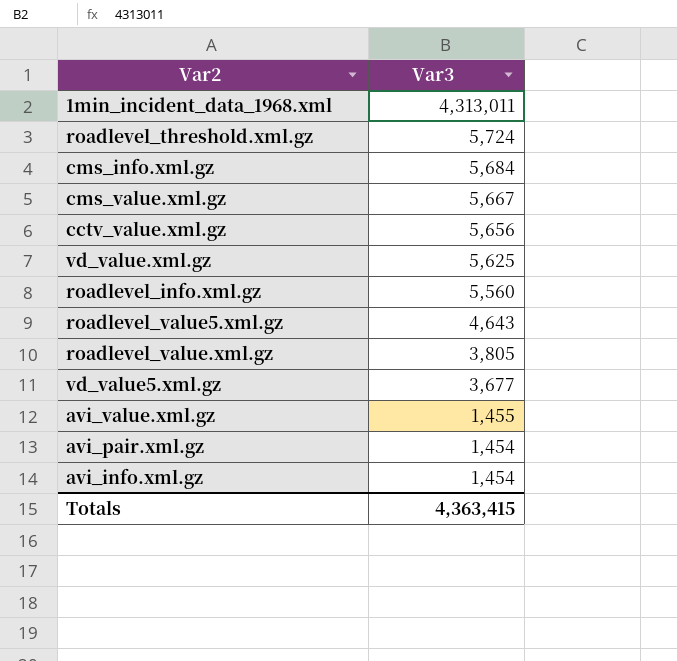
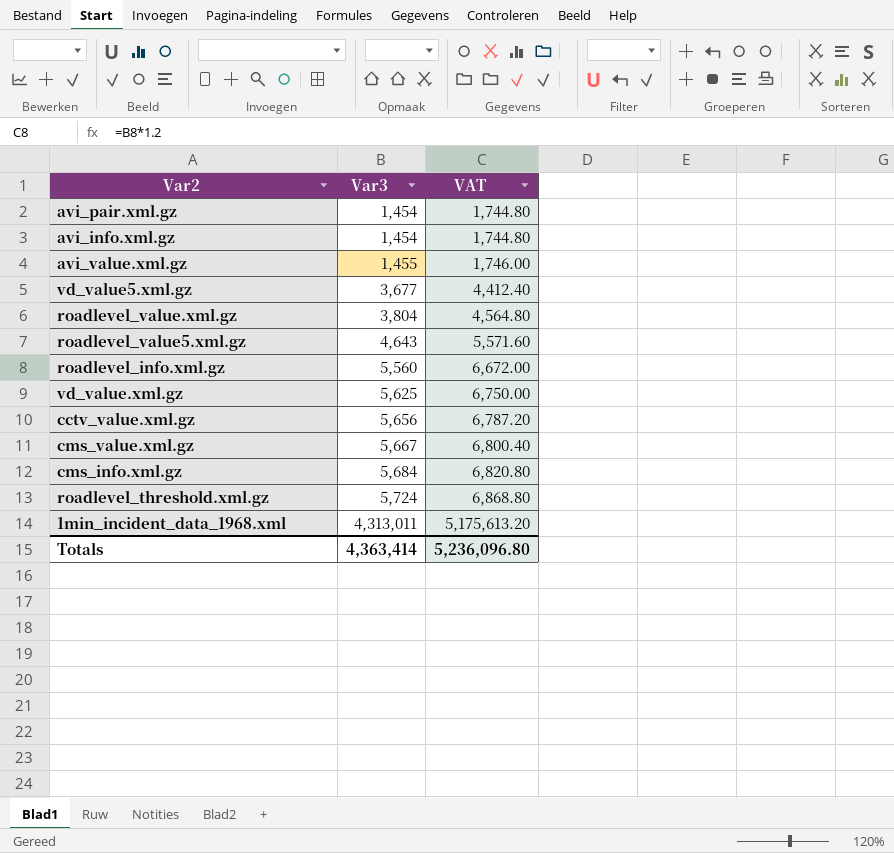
row order: Var3 descending -> Var3 ascending
column VAT | formula: none -> [Var3] * 1.2
roadlevel_value.xml.gz | Var3: 3,805 -> 3,804
Totals | Var3: 4,363,415 -> 4,363,414

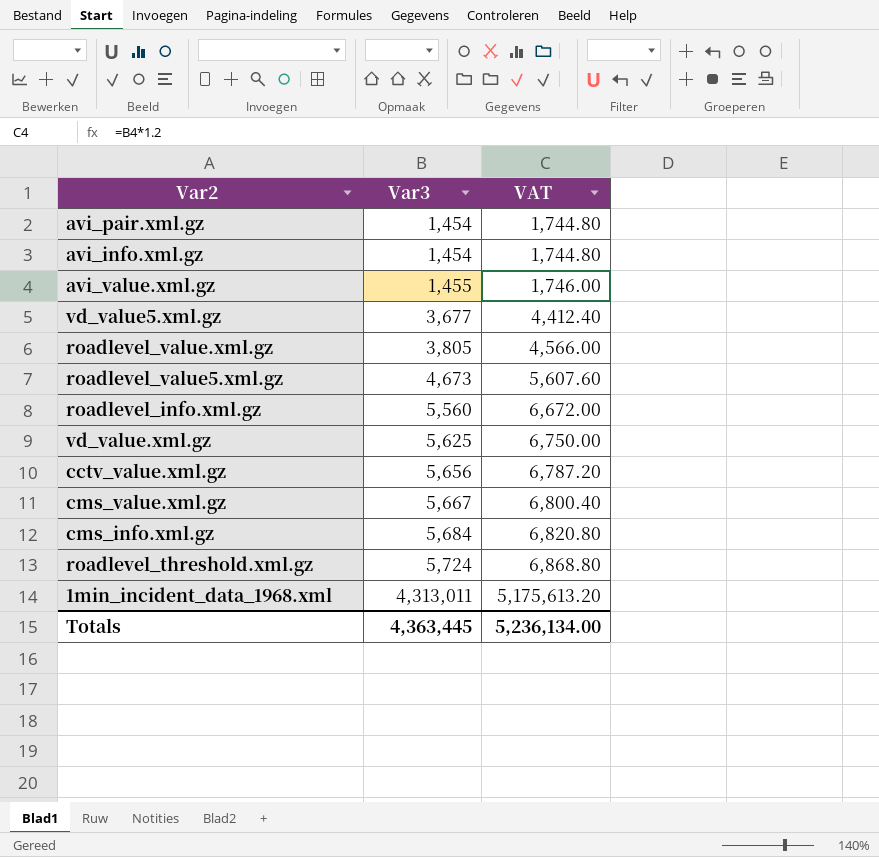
roadlevel_value.xml.gz | Var3: 3,804 -> 3,805
roadlevel_value.xml.gz | VAT: 4,564.80 -> 4,566.00
roadlevel_value5.xml.gz | Var3: 4,643 -> 4,673
roadlevel_value5.xml.gz | VAT: 5,571.60 -> 5,607.60
Totals | Var3: 4,363,414 -> 4,363,445
Totals | VAT: 5,236,096.80 -> 5,236,134.00

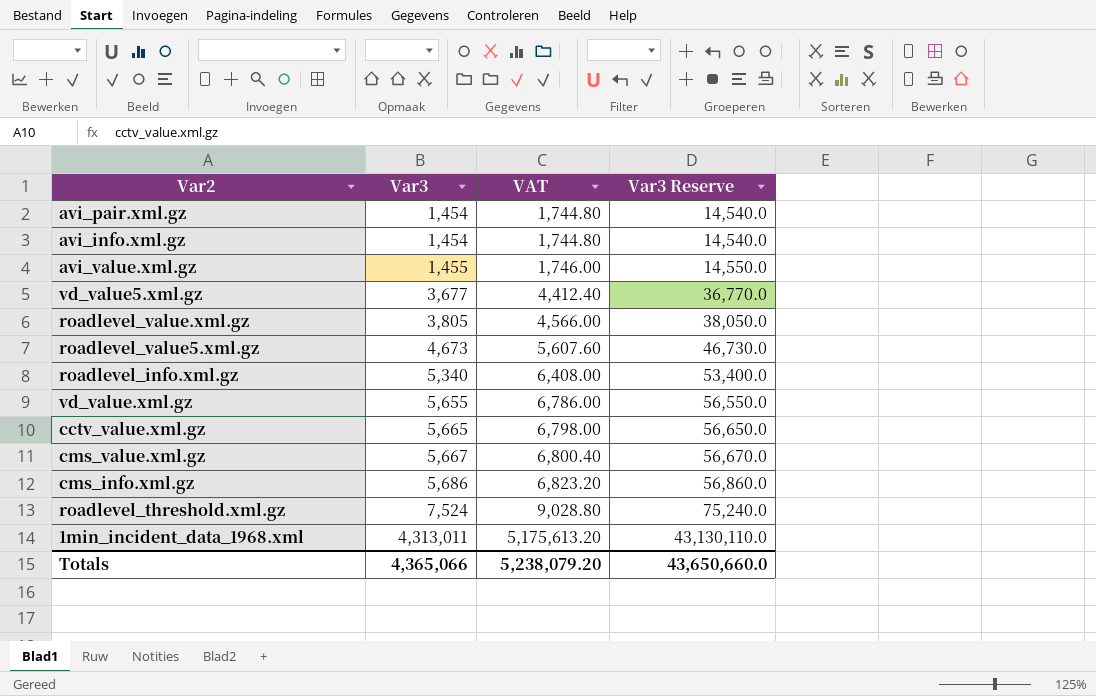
column Var3 Reserve | formula: none -> [Var3] * 10
roadlevel_info.xml.gz | Var3: 5,560 -> 5,340
roadlevel_info.xml.gz | VAT: 6,672.00 -> 6,408.00
vd_value.xml.gz | Var3: 5,625 -> 5,655
vd_value.xml.gz | VAT: 6,750.00 -> 6,786.00
cctv_value.xml.gz | Var3: 5,656 -> 5,665
cctv_value.xml.gz | VAT: 6,787.20 -> 6,798.00
cms_info.xml.gz | Var3: 5,684 -> 5,686
cms_info.xml.gz | VAT: 6,820.80 -> 6,823.20
roadlevel_threshold.xml.gz | Var3: 5,724 -> 7,524
roadlevel_threshold.xml.gz | VAT: 6,868.80 -> 9,028.80
Totals | Var3: 4,363,445 -> 4,365,066
Totals | VAT: 5,236,134.00 -> 5,238,079.20

